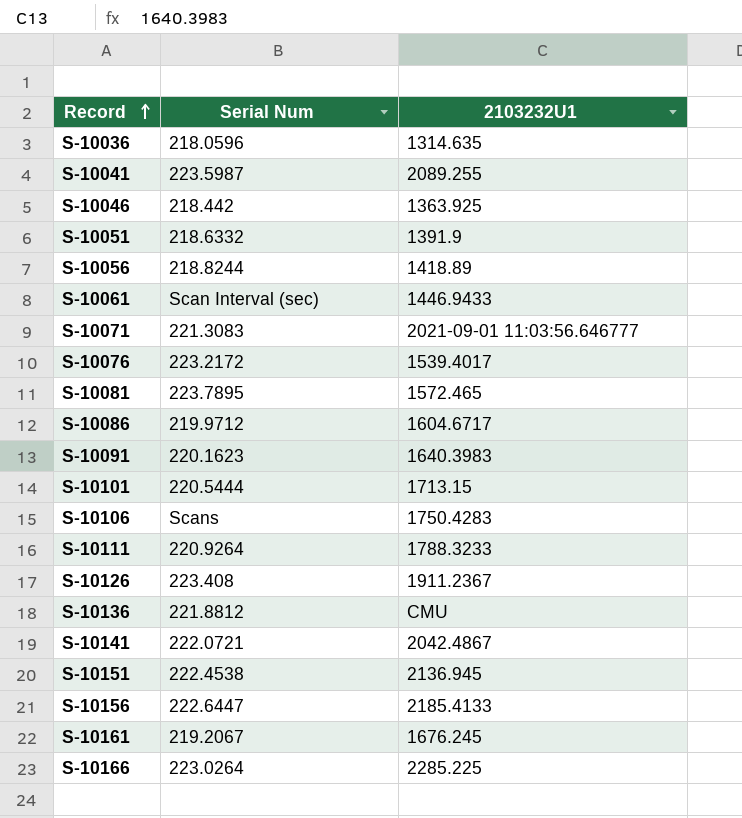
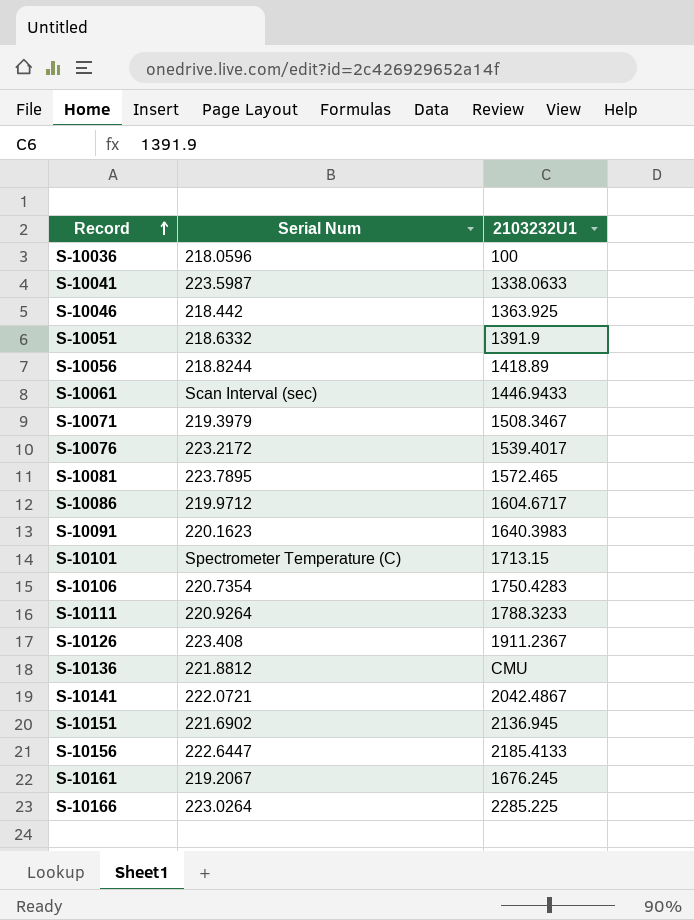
S-10036 | 2103232U1: 1314.635 -> 100
S-10041 | 2103232U1: 2089.255 -> 1338.0633
S-10071 | Serial Num: 221.3083 -> 219.3979
S-10071 | 2103232U1: 2021-09-01 11:03:56.646777 -> 1508.3467
S-10101 | Serial Num: 220.5444 -> Spectrometer Temperature (C)
S-10106 | Serial Num: Scans -> 220.7354
S-10151 | Serial Num: 222.4538 -> 221.6902

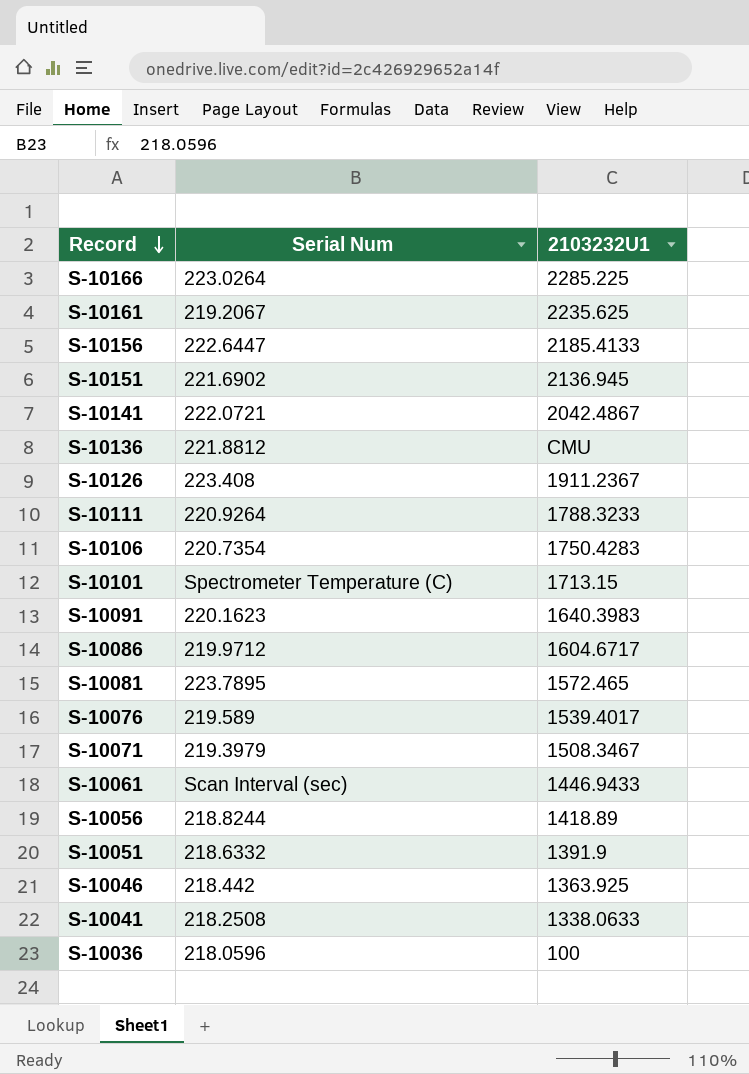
row order: Record ascending -> Record descending
S-10161 | 2103232U1: 1676.245 -> 2235.625
S-10076 | Serial Num: 223.2172 -> 219.589
S-10041 | Serial Num: 223.5987 -> 218.2508

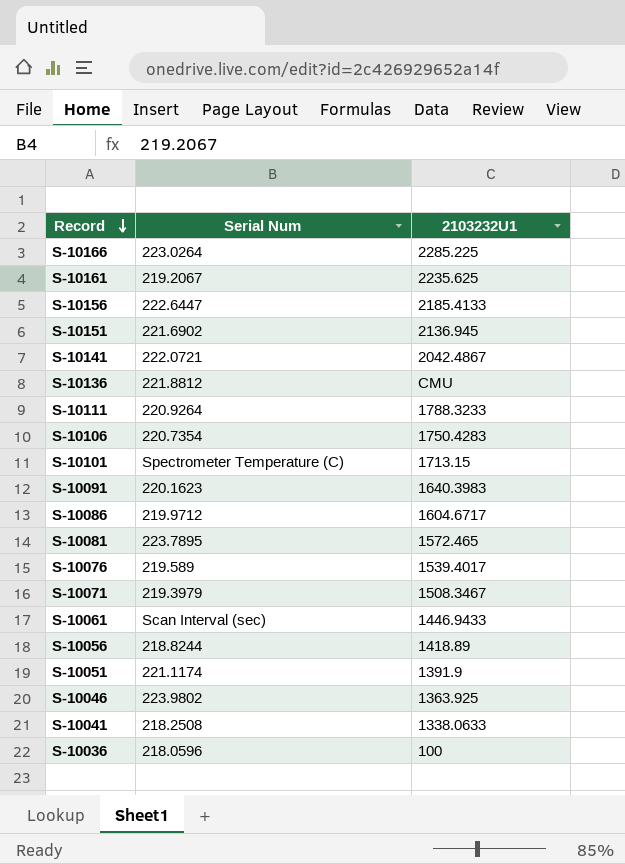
row S-10126: 223.408 | 1911.2367 -> none
S-10051 | Serial Num: 218.6332 -> 221.1174
S-10046 | Serial Num: 218.442 -> 223.9802

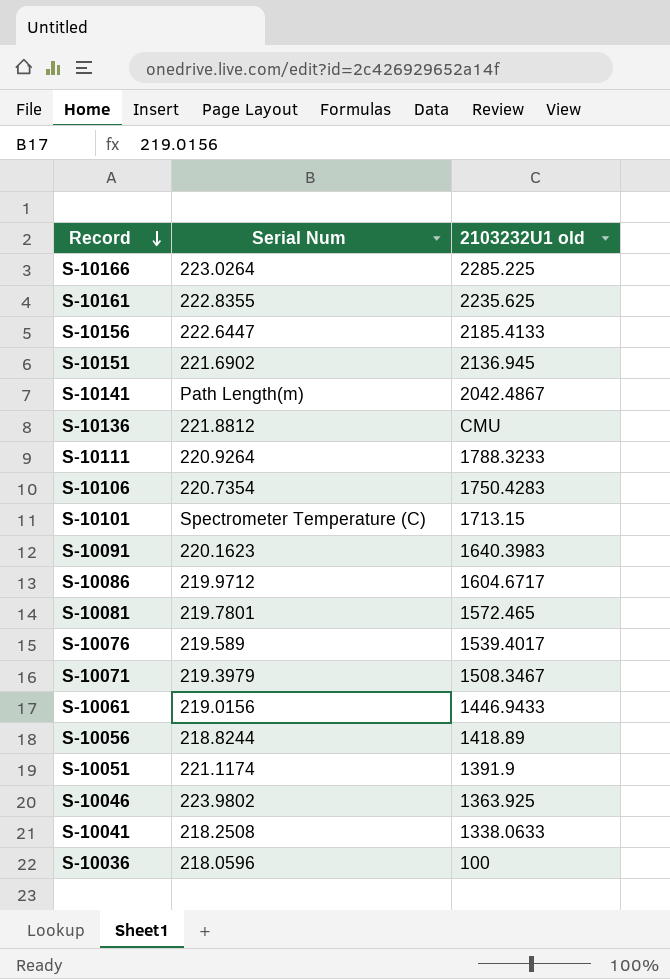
column name: 2103232U1 -> 2103232U1 old
S-10161 | Serial Num: 219.2067 -> 222.8355
S-10141 | Serial Num: 222.0721 -> Path Length(m)
S-10081 | Serial Num: 223.7895 -> 219.7801
S-10061 | Serial Num: Scan Interval (sec) -> 219.0156

